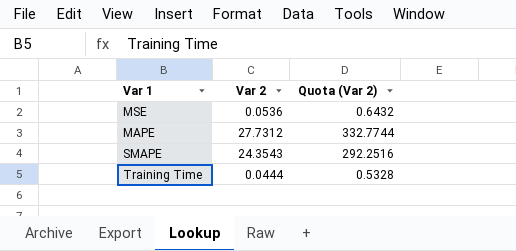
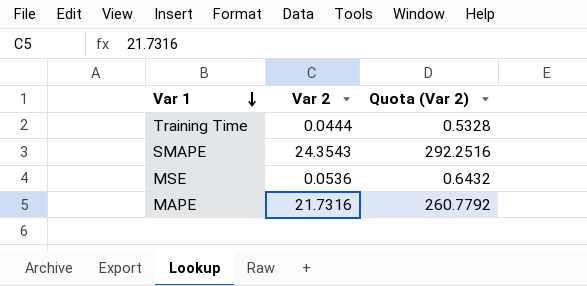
row order: none -> Var 1 descending
MAPE | Var 2: 27.7312 -> 21.7316
MAPE | Quota (Var 2): 332.7744 -> 260.7792

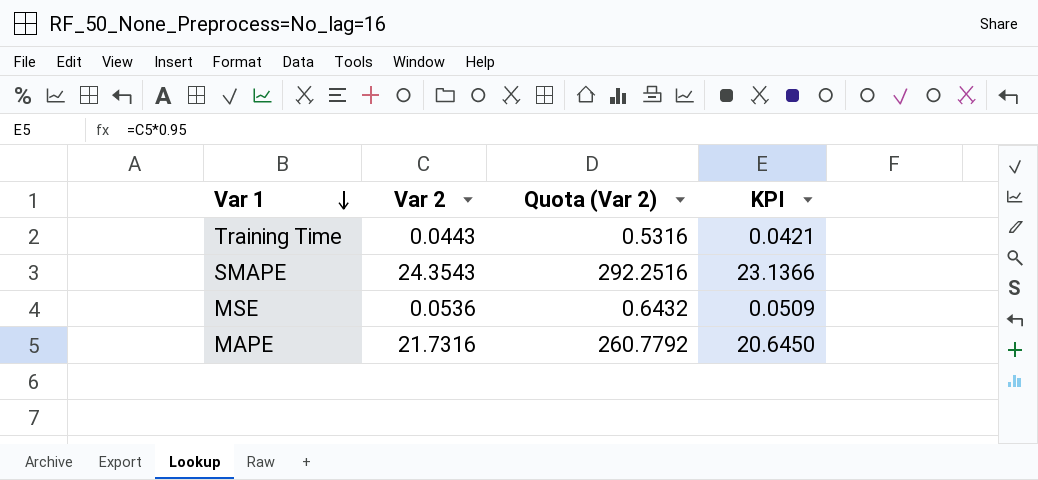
column KPI | formula: none -> [Var 2] * 0.95
Training Time | Var 2: 0.0444 -> 0.0443
Training Time | Quota (Var 2): 0.5328 -> 0.5316

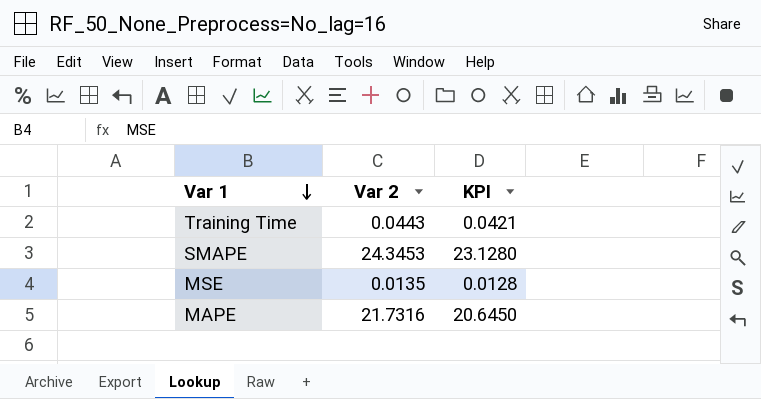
column Quota (Var 2) | formula: [Var 2] * 12 -> none
SMAPE | Var 2: 24.3543 -> 24.3453
SMAPE | KPI: 23.1366 -> 23.1280
MSE | Var 2: 0.0536 -> 0.0135
MSE | KPI: 0.0509 -> 0.0128

